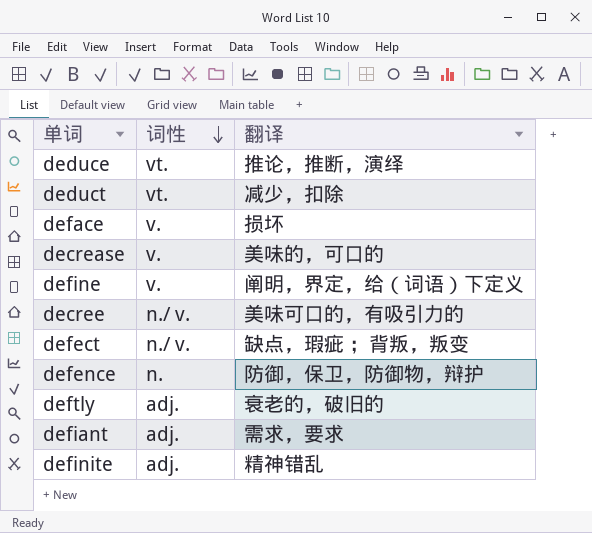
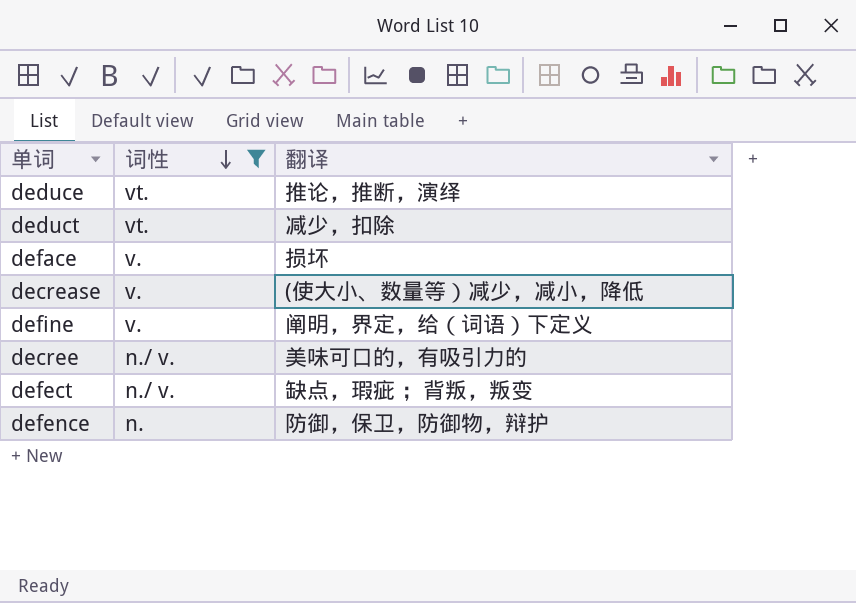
filter: none -> 词性 != adj.
decrease | 翻译: 美味的，可口的 -> (使大小、数量等）减少，减小，降低

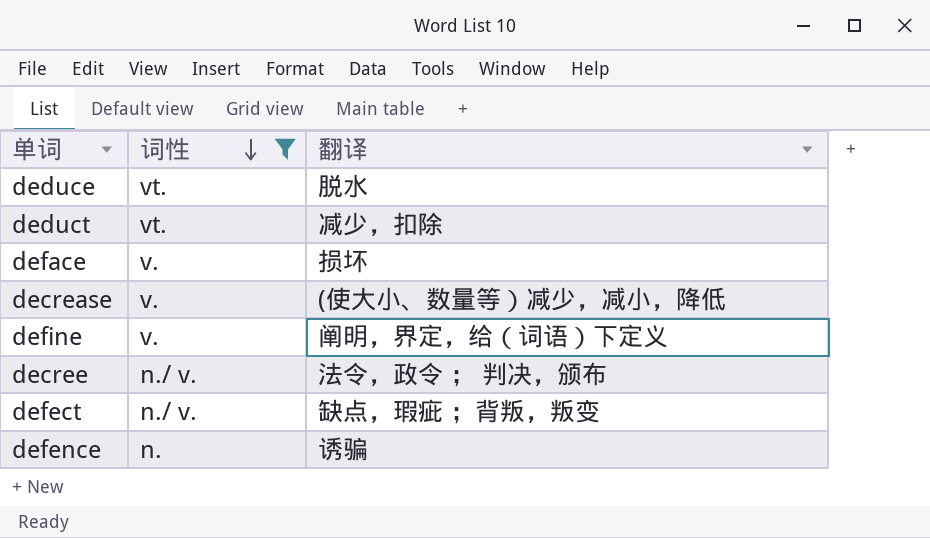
deduce | 翻译: 推论，推断，演绎 -> 脱水
decree | 翻译: 美味可口的，有吸引力的 -> 法令，政令 ； 判决，颁布
defence | 翻译: 防御，保卫，防御物，辩护 -> 诱骗

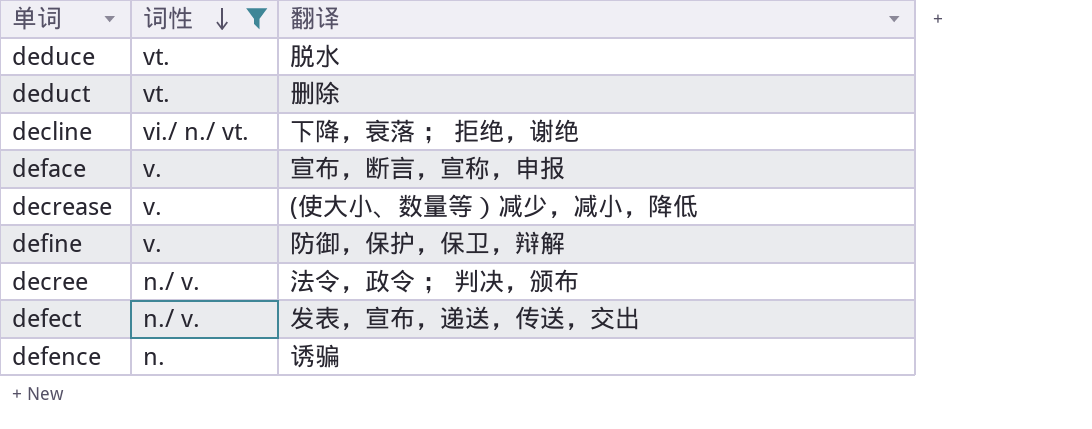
deduct | 翻译: 减少，扣除 -> 删除
row decline: none -> vi./ n./ vt. | 下降，衰落 ； 拒绝，谢绝
deface | 翻译: 损坏 -> 宣布，断言，宣称，申报
define | 翻译: 阐明，界定，给（词语）下定义 -> 防御，保护，保卫，辩解
defect | 翻译: 缺点，瑕疵 ；背叛，叛变 -> 发表，宣布，递送，传送，交出

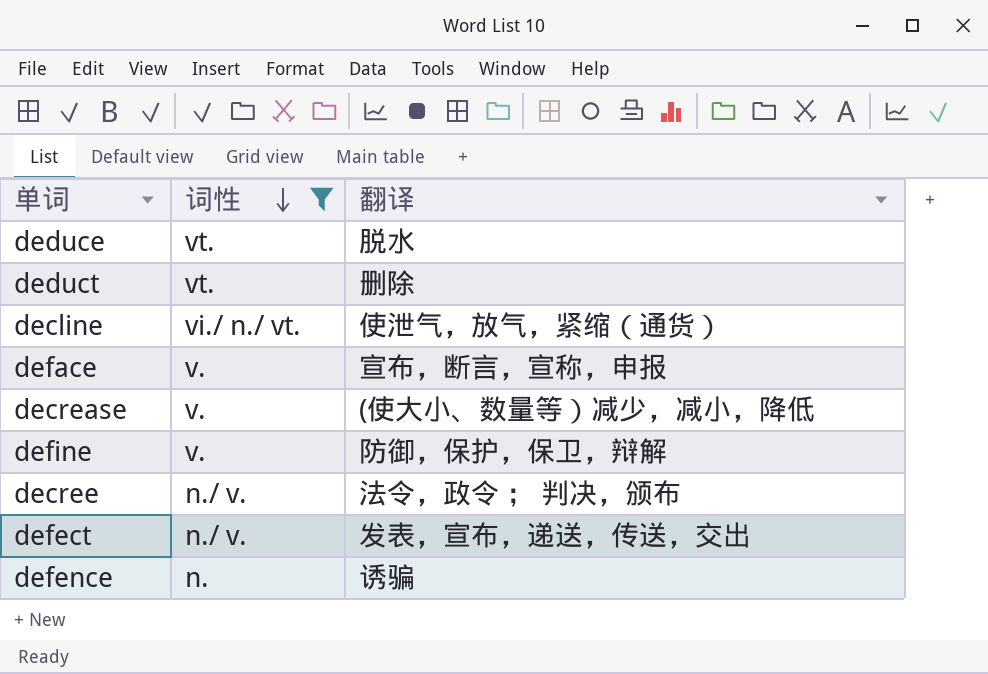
decline | 翻译: 下降，衰落 ； 拒绝，谢绝 -> 使泄气，放气，紧缩（通货）

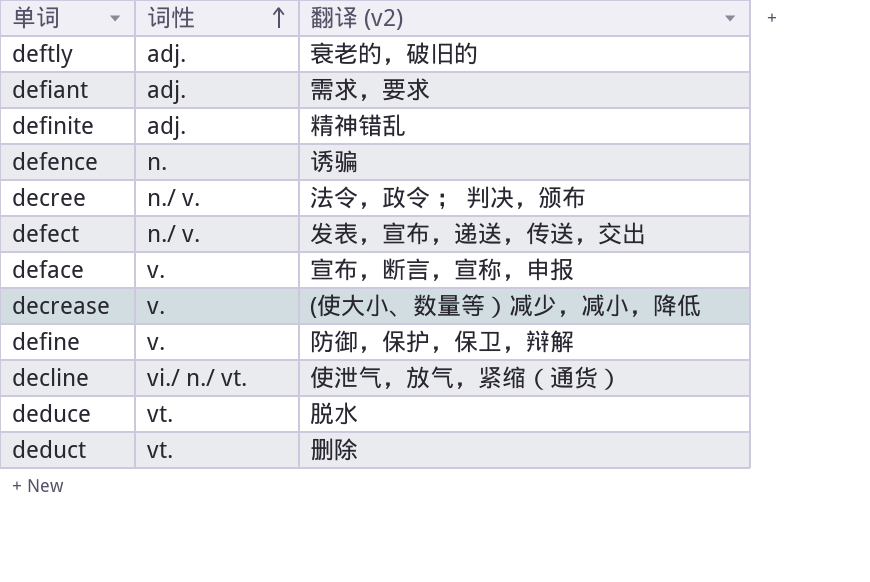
filter: 词性 != adj. -> none
row order: 词性 descending -> 词性 ascending
column name: 翻译 -> 翻译 (v2)

